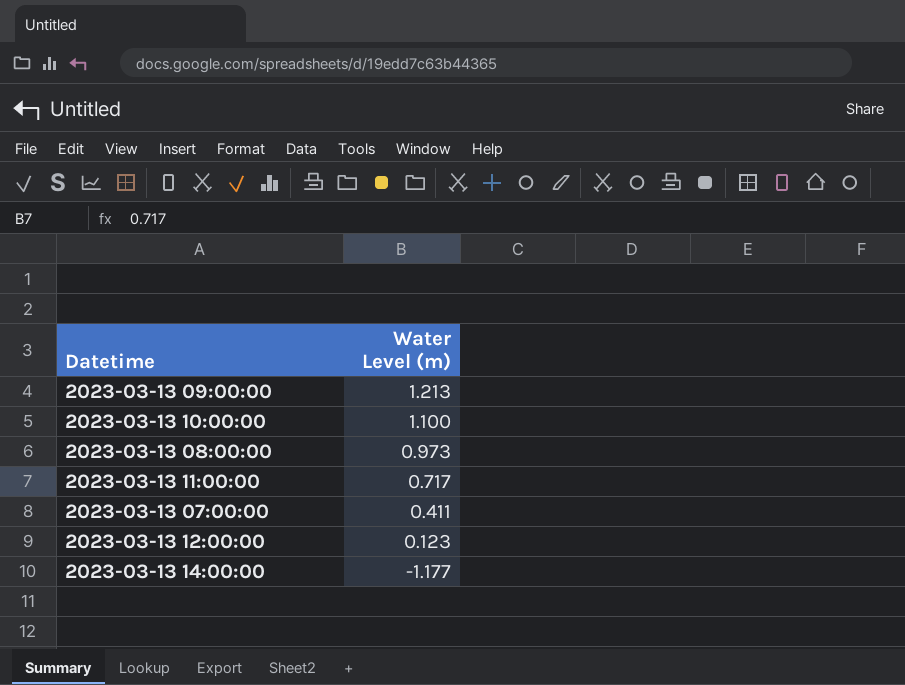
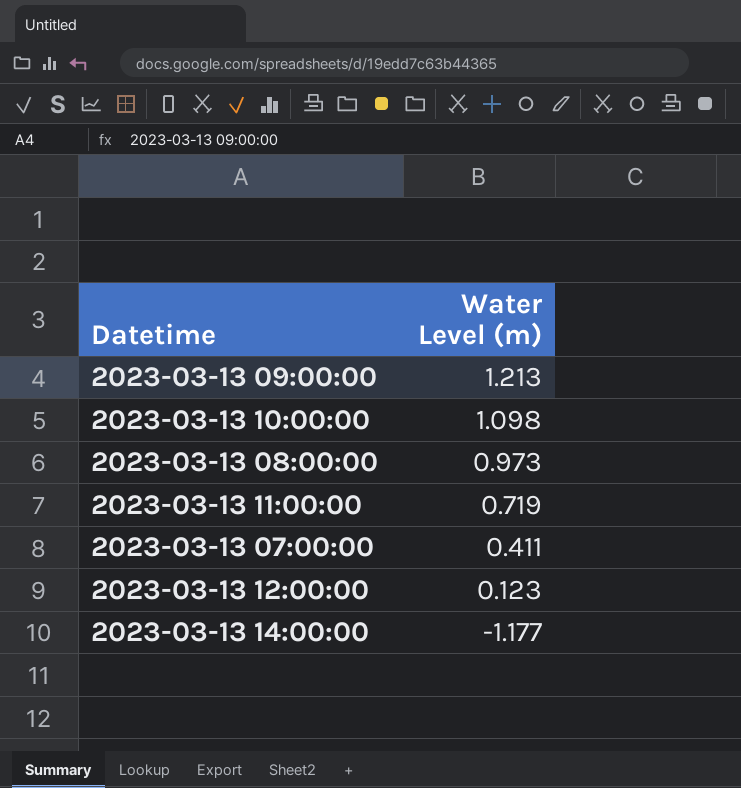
2023-03-13 10:00:00 | Water Level (m): 1.100 -> 1.098
2023-03-13 11:00:00 | Water Level (m): 0.717 -> 0.719

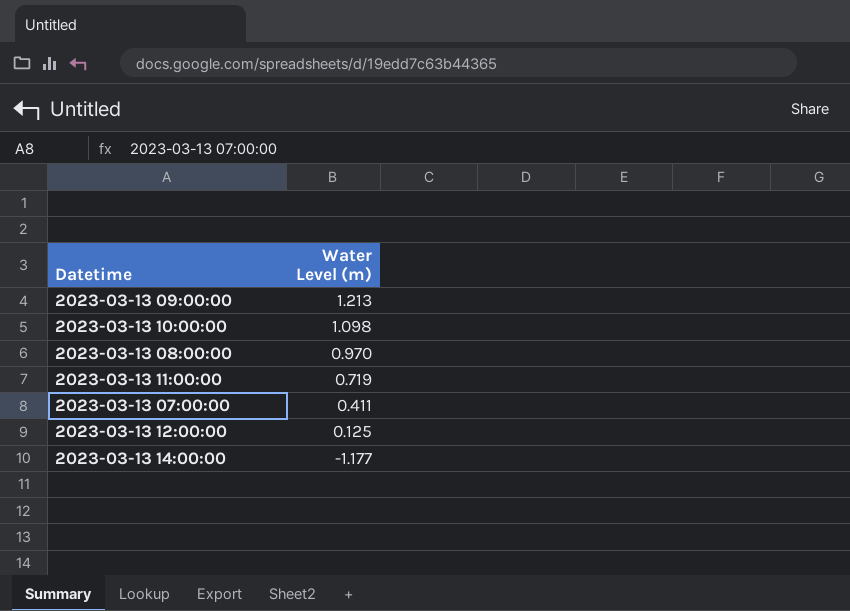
2023-03-13 08:00:00 | Water Level (m): 0.973 -> 0.970
2023-03-13 12:00:00 | Water Level (m): 0.123 -> 0.125

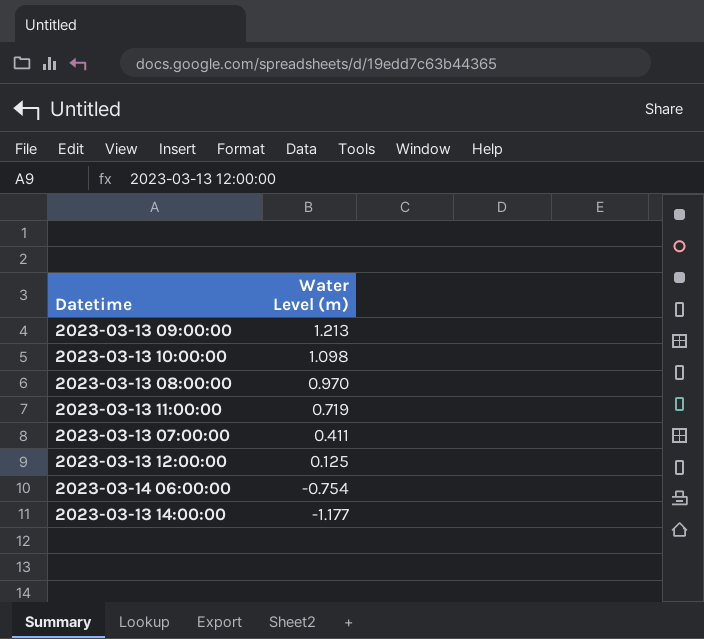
row 2023-03-14 06:00:00: none -> -0.754

